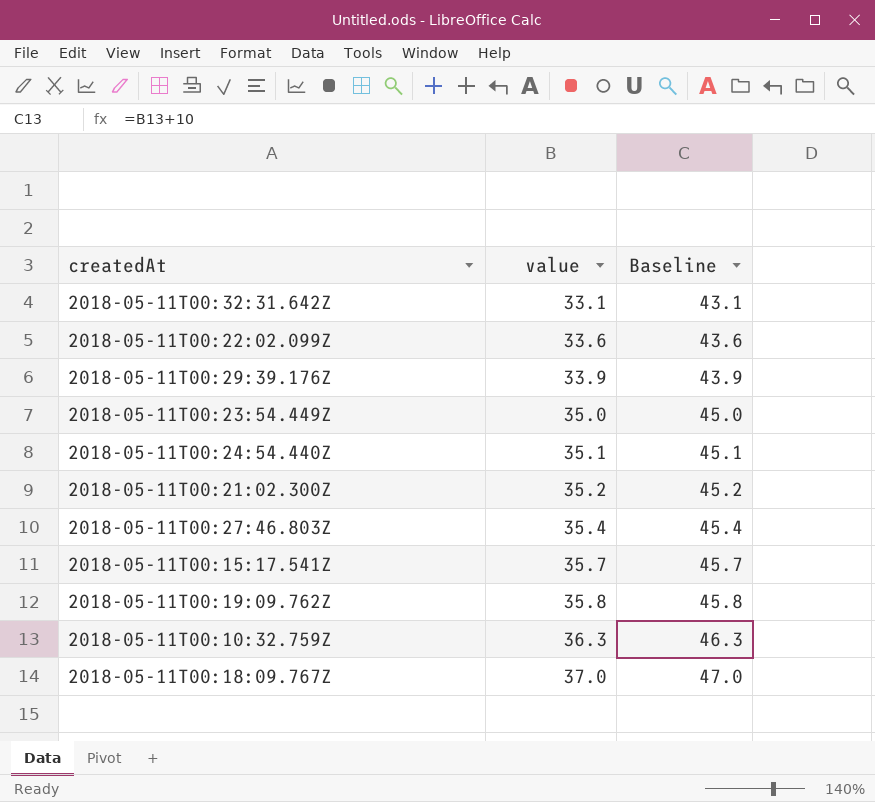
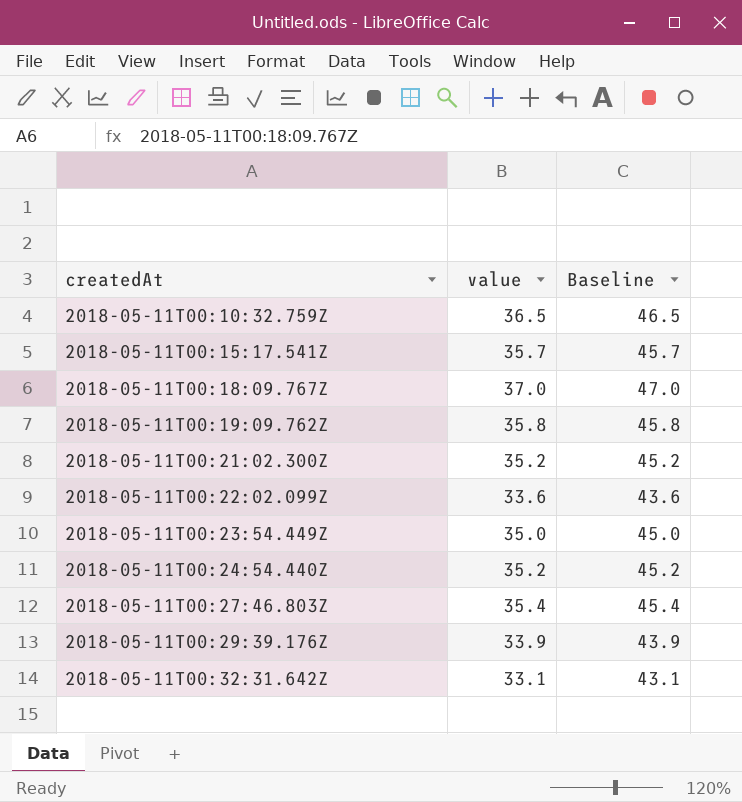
row order: value ascending -> createdAt ascending
2018-05-11T00:10:32.759Z | value: 36.3 -> 36.5
2018-05-11T00:10:32.759Z | Baseline: 46.3 -> 46.5
2018-05-11T00:24:54.440Z | value: 35.1 -> 35.2
2018-05-11T00:24:54.440Z | Baseline: 45.1 -> 45.2

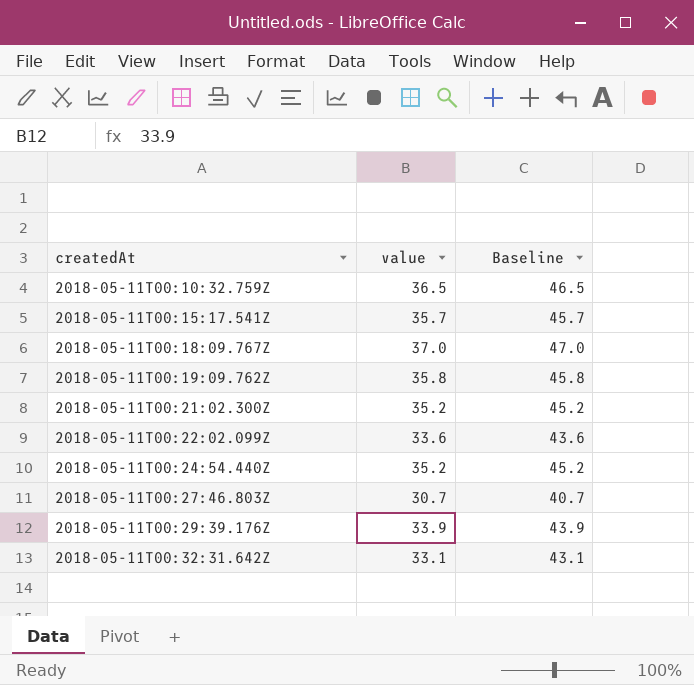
row 2018-05-11T00:23:54.449Z: 35.0 | 45.0 -> none
2018-05-11T00:27:46.803Z | value: 35.4 -> 30.7
2018-05-11T00:27:46.803Z | Baseline: 45.4 -> 40.7

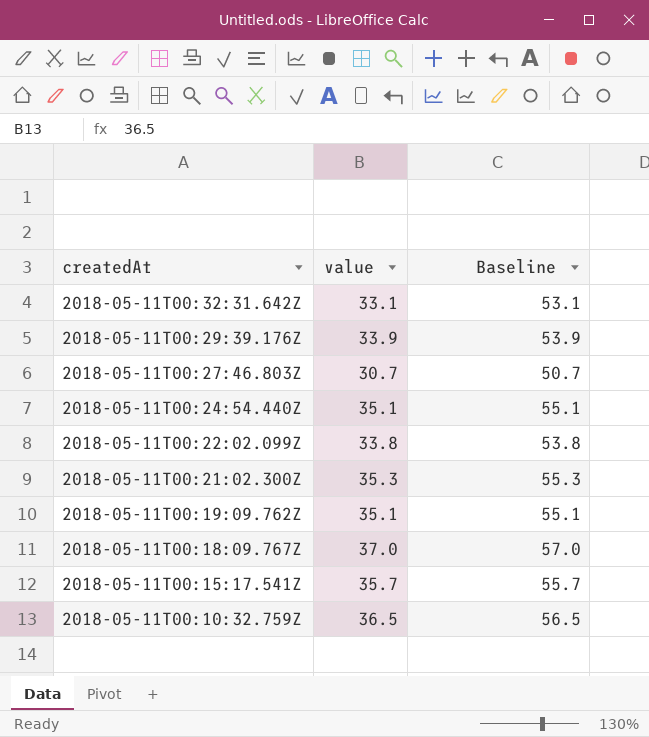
row order: createdAt ascending -> createdAt descending
column Baseline | formula: [value] + 10 -> [value] + 20
2018-05-11T00:24:54.440Z | value: 35.2 -> 35.1
2018-05-11T00:22:02.099Z | value: 33.6 -> 33.8
2018-05-11T00:21:02.300Z | value: 35.2 -> 35.3
2018-05-11T00:19:09.762Z | value: 35.8 -> 35.1

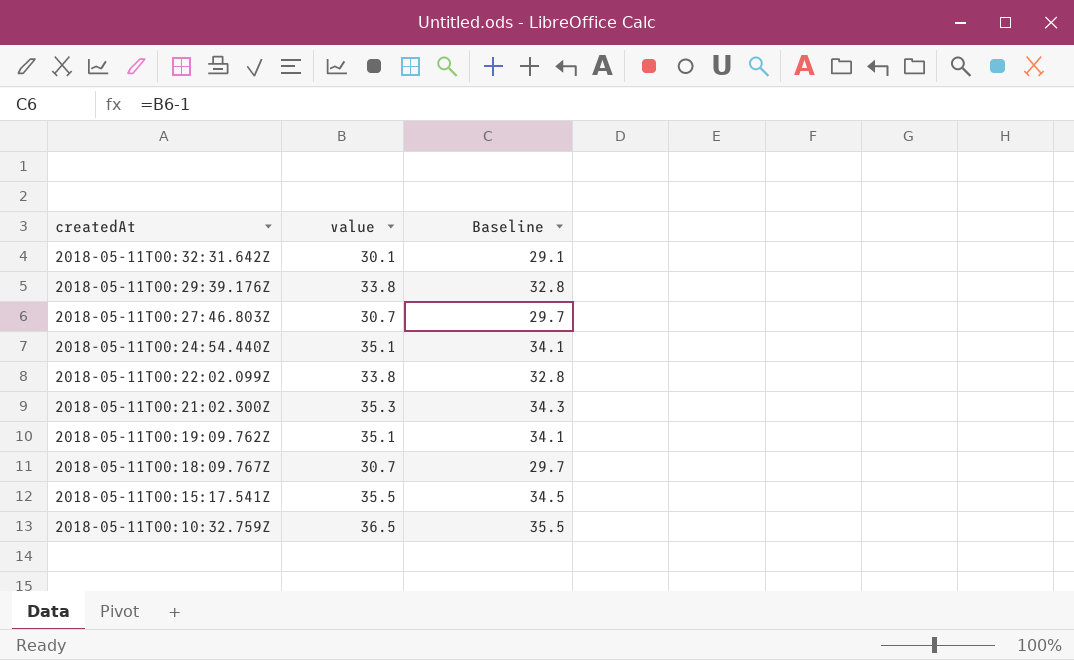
column Baseline | formula: [value] + 20 -> [value] - 1
2018-05-11T00:32:31.642Z | value: 33.1 -> 30.1
2018-05-11T00:29:39.176Z | value: 33.9 -> 33.8
2018-05-11T00:18:09.767Z | value: 37.0 -> 30.7
2018-05-11T00:15:17.541Z | value: 35.7 -> 35.5

